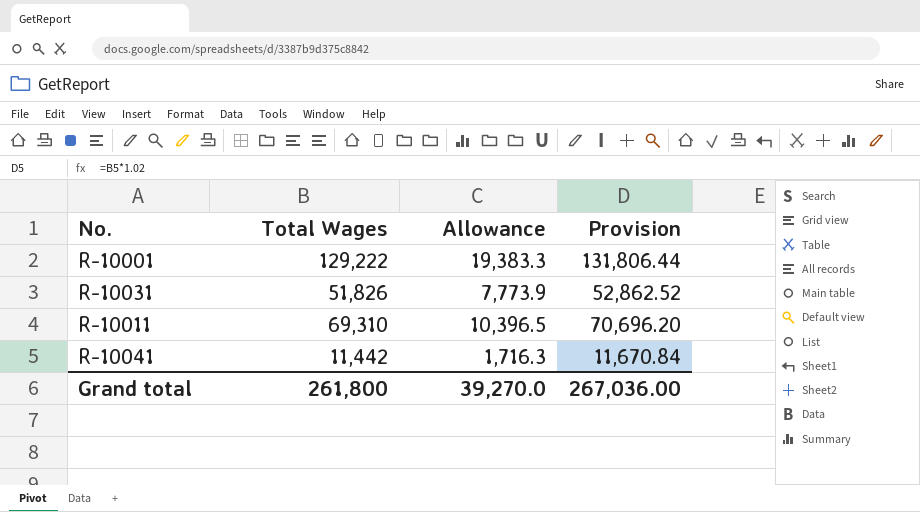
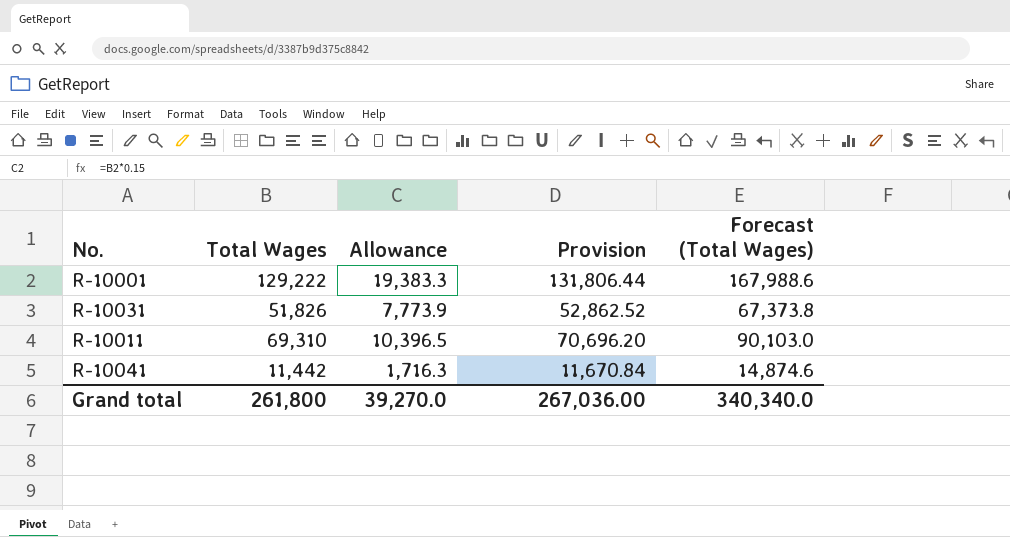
column Forecast (Total Wages) | formula: none -> [Total Wages] * 1.3

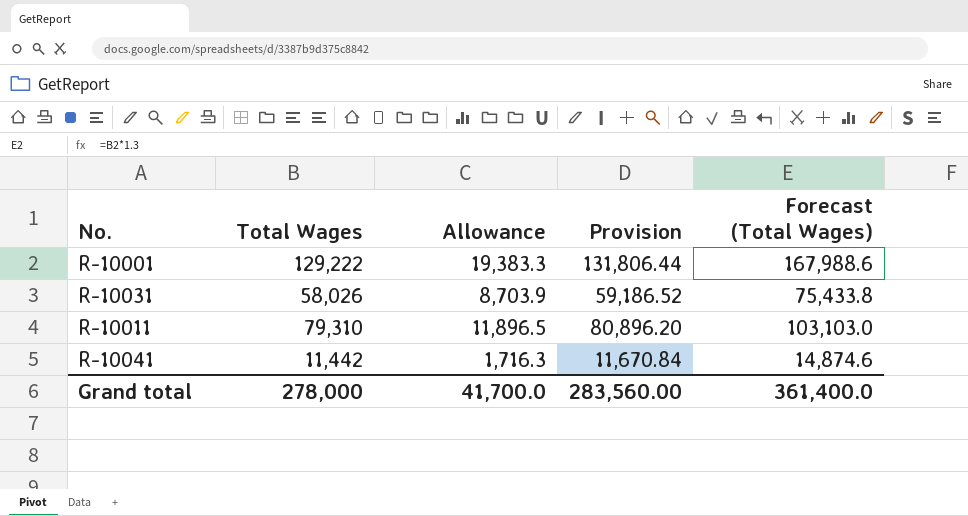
R-10031 | Total Wages: 51,826 -> 58,026
R-10031 | Allowance: 7,773.9 -> 8,703.9
R-10031 | Provision: 52,862.52 -> 59,186.52
R-10031 | Forecast (Total Wages): 67,373.8 -> 75,433.8
R-10011 | Total Wages: 69,310 -> 79,310
R-10011 | Allowance: 10,396.5 -> 11,896.5
R-10011 | Provision: 70,696.20 -> 80,896.20
R-10011 | Forecast (Total Wages): 90,103.0 -> 103,103.0
Grand total | Total Wages: 261,800 -> 278,000
Grand total | Allowance: 39,270.0 -> 41,700.0
Grand total | Provision: 267,036.00 -> 283,560.00
Grand total | Forecast (Total Wages): 340,340.0 -> 361,400.0

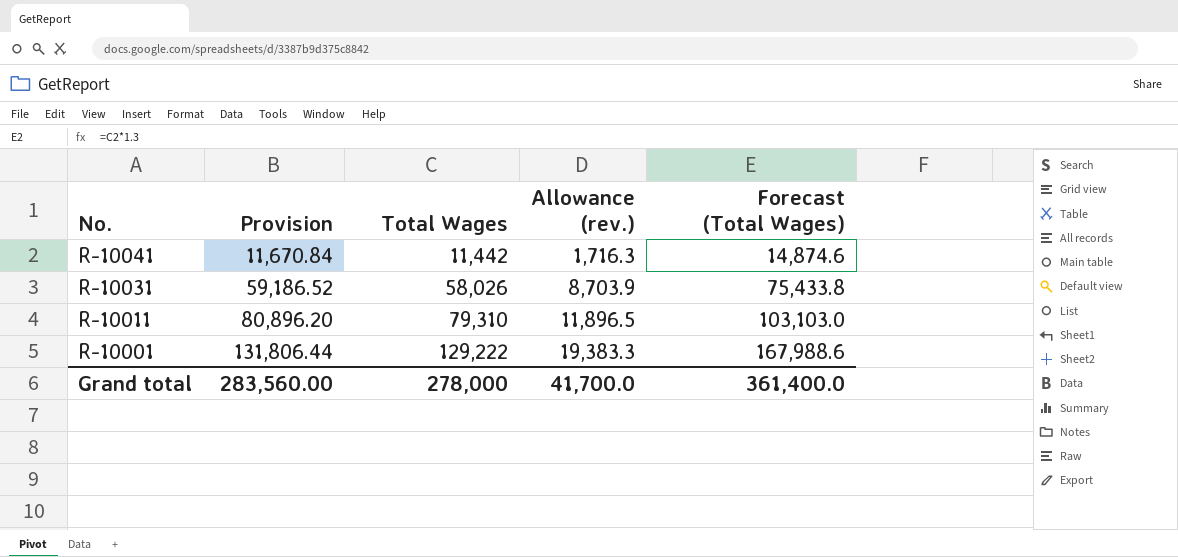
row order: none -> No. descending
column Provision | position: 4 -> 2
column name: Allowance -> Allowance (rev.)

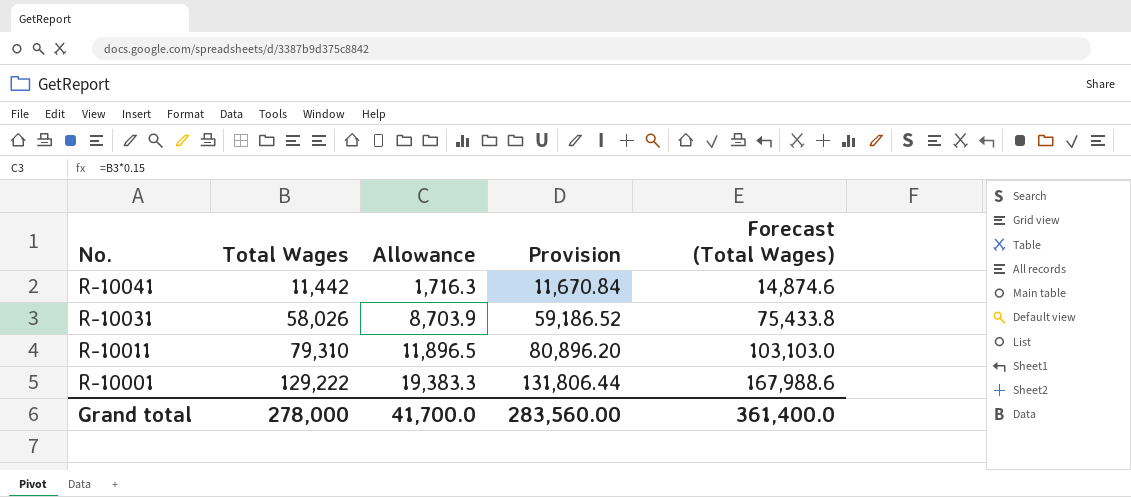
column name: Allowance (rev.) -> Allowance
column Provision | position: 2 -> 4

